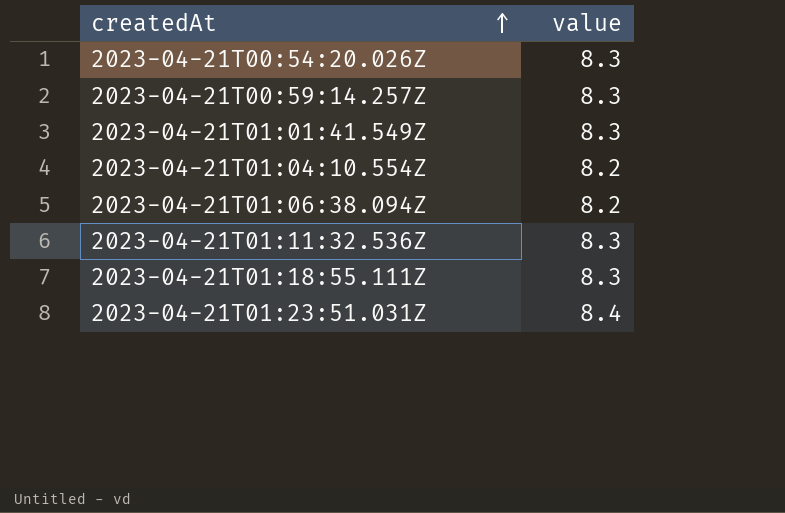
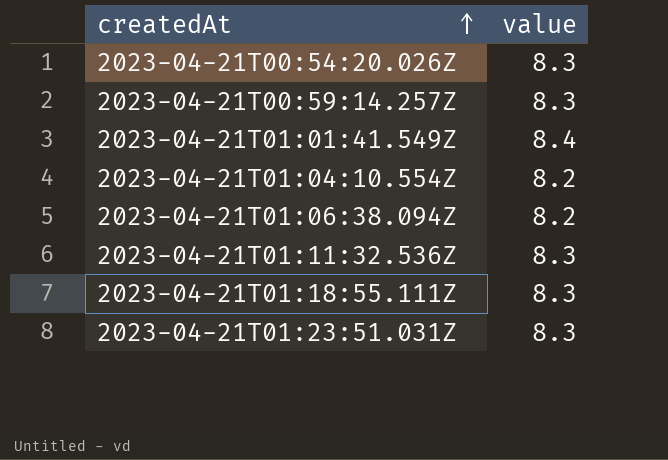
2023-04-21T01:01:41.549Z | value: 8.3 -> 8.4
2023-04-21T01:23:51.031Z | value: 8.4 -> 8.3

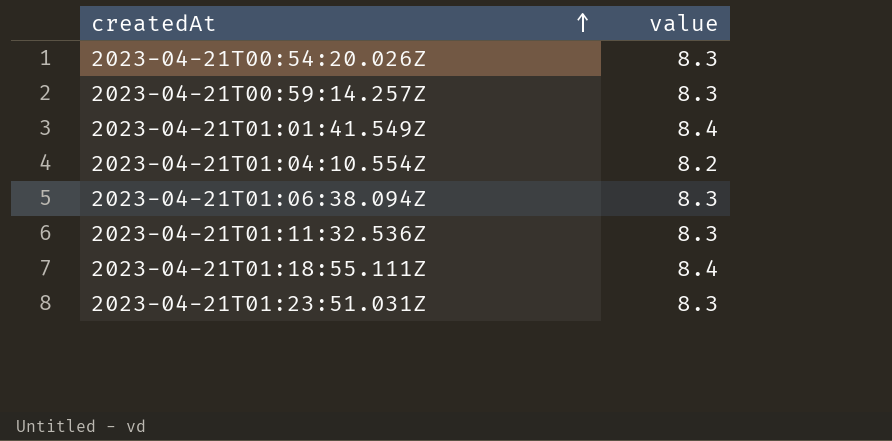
2023-04-21T01:06:38.094Z | value: 8.2 -> 8.3
2023-04-21T01:18:55.111Z | value: 8.3 -> 8.4

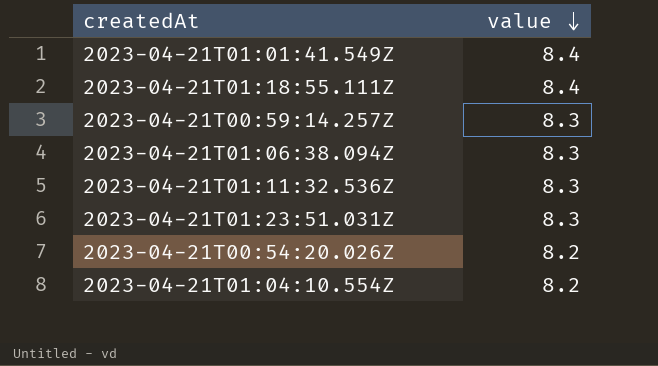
row order: createdAt ascending -> value descending
2023-04-21T00:54:20.026Z | value: 8.3 -> 8.2

